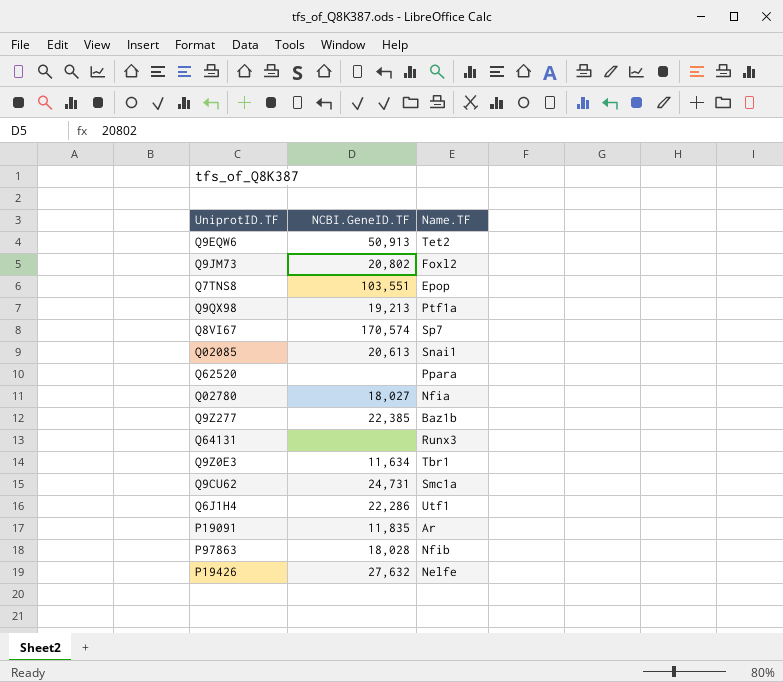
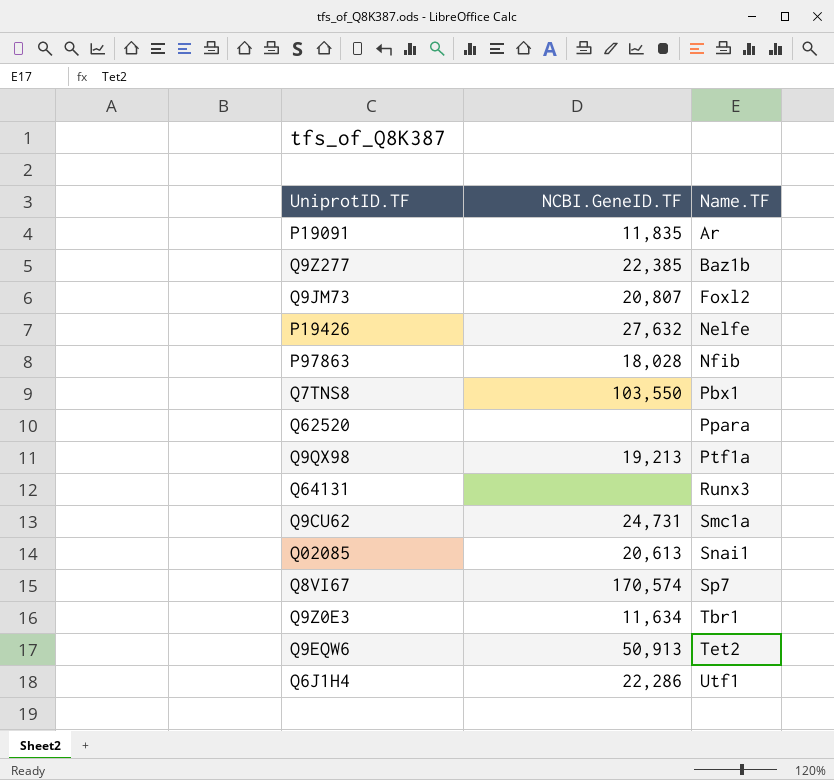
row order: none -> Name.TF ascending
row Q02780: 18,027 | Nfia -> none
Q9JM73 | NCBI.GeneID.TF: 20,802 -> 20,807
Q7TNS8 | NCBI.GeneID.TF: 103,551 -> 103,550
Q7TNS8 | Name.TF: Epop -> Pbx1

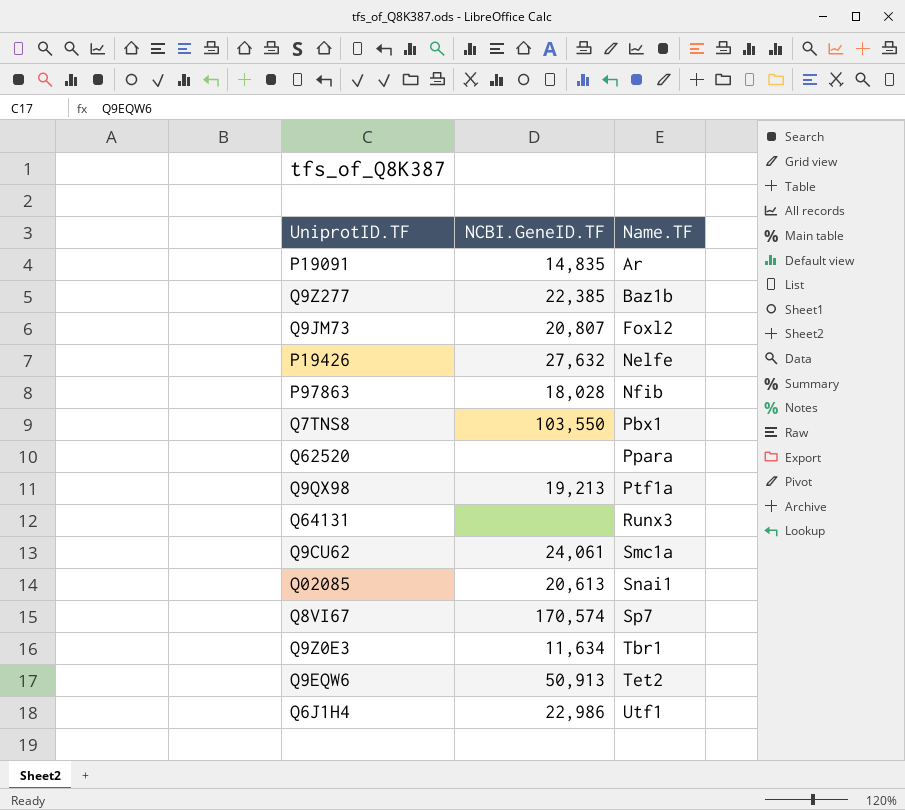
P19091 | NCBI.GeneID.TF: 11,835 -> 14,835
Q9CU62 | NCBI.GeneID.TF: 24,731 -> 24,061
Q6J1H4 | NCBI.GeneID.TF: 22,286 -> 22,986

